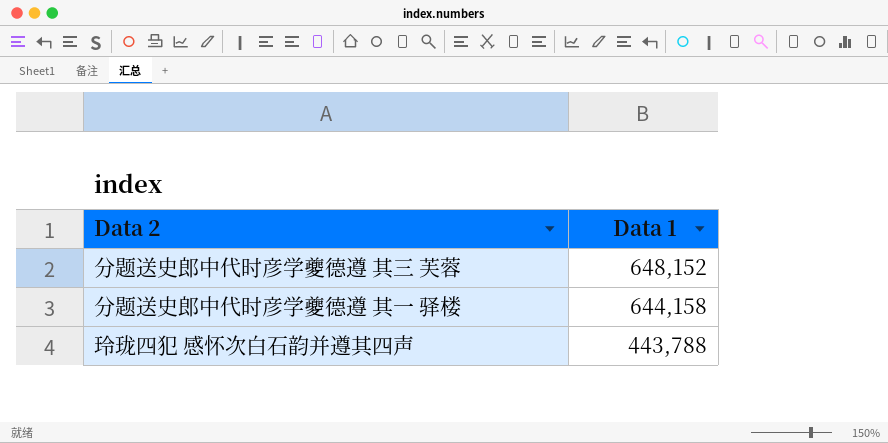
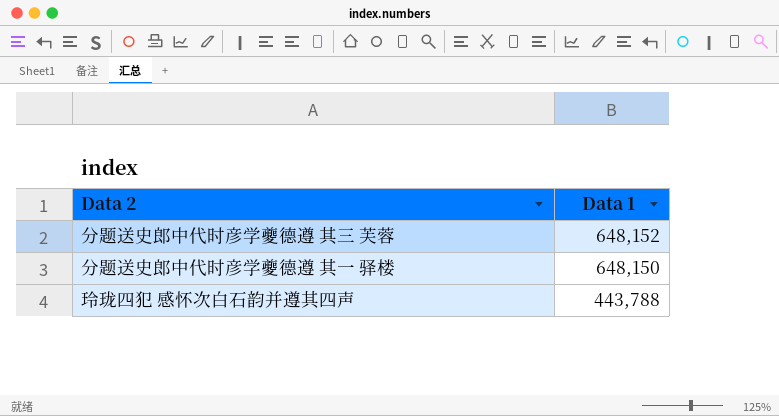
分题送史郎中代时彦学夔德遵 其一 驿楼 | Data 1: 644,158 -> 648,150

